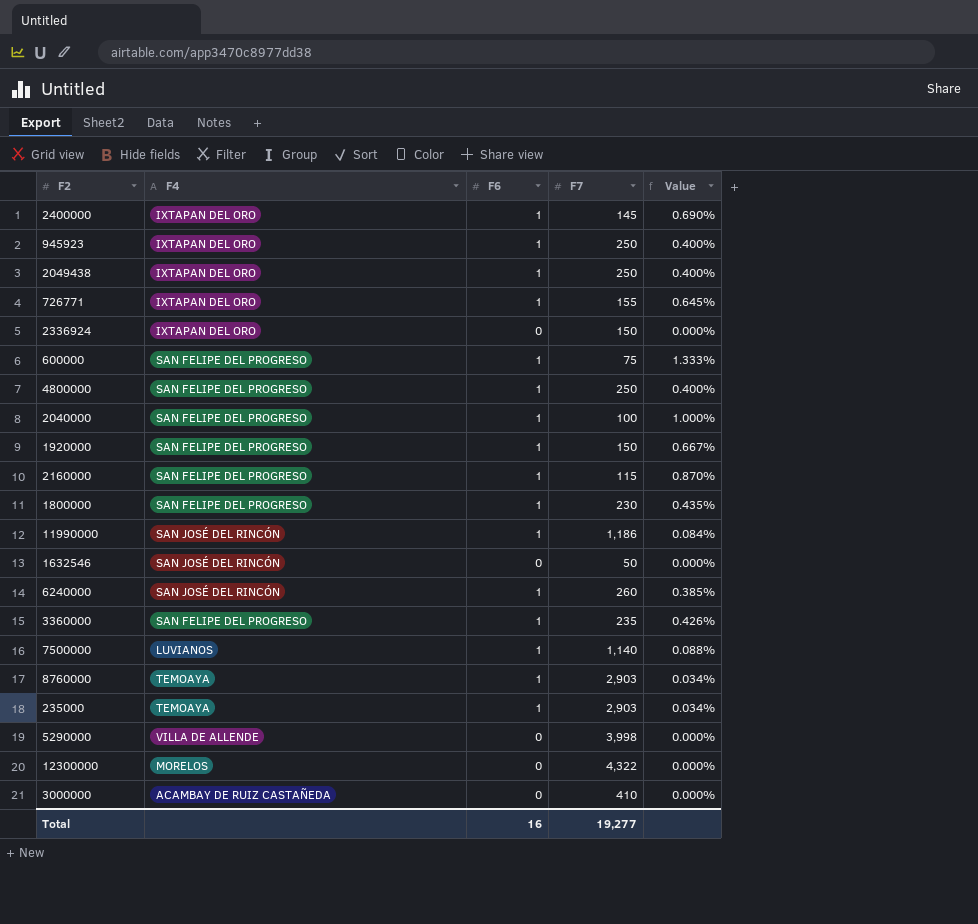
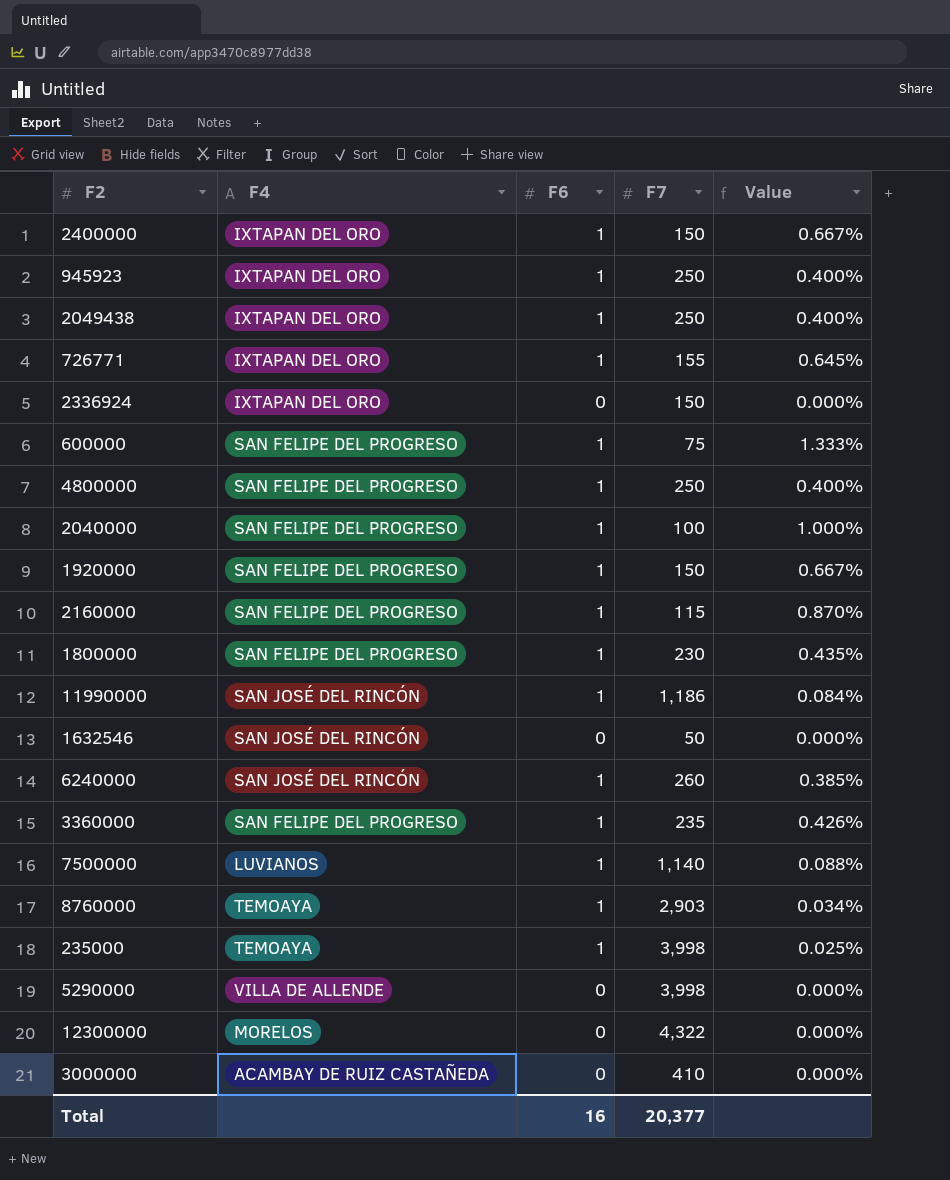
2400000 | F7: 145 -> 150
2400000 | Value: 0.690% -> 0.667%
235000 | F7: 2,903 -> 3,998
235000 | Value: 0.034% -> 0.025%
Total | F7: 19,277 -> 20,377

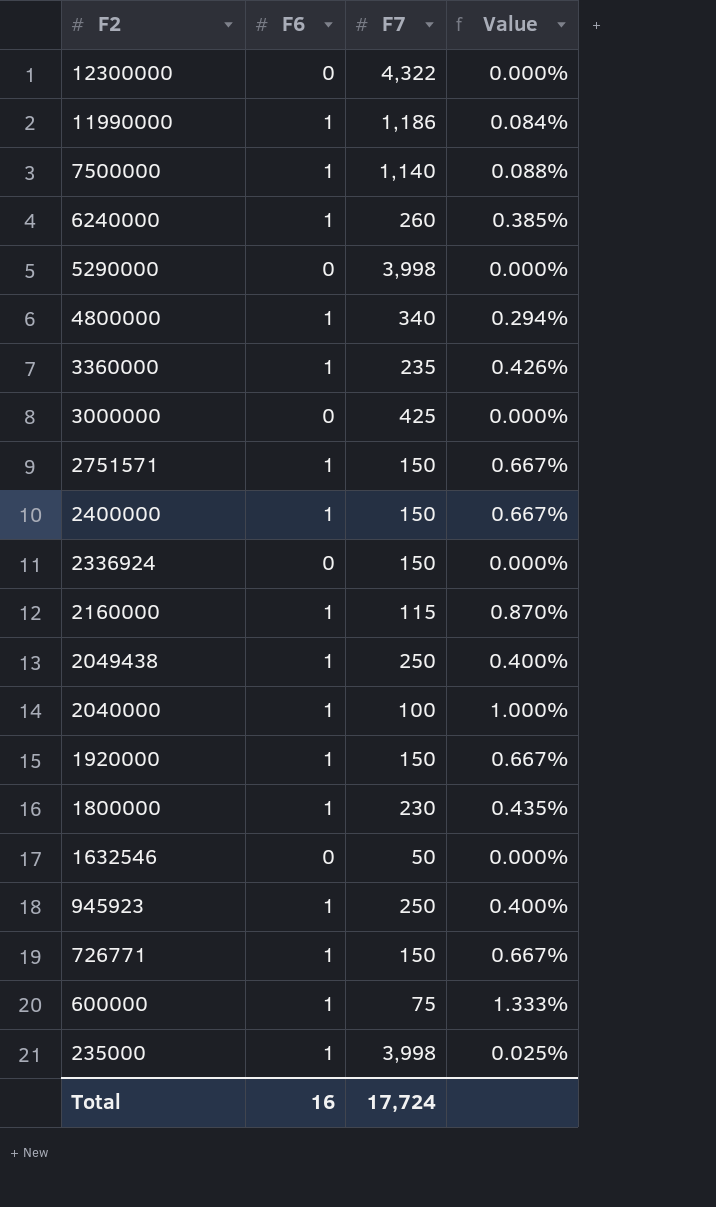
row order: none -> F2 descending
column F4 | position: 2 -> none
row 8760000: TEMOAYA | 1 | 2,903 | 0.034% -> none
4800000 | F7: 250 -> 340
4800000 | Value: 0.400% -> 0.294%
3000000 | F7: 410 -> 425
row 2751571: none -> 1 | 150 | 0.667%
726771 | F7: 155 -> 150
726771 | Value: 0.645% -> 0.667%
Total | F7: 20,377 -> 17,724

